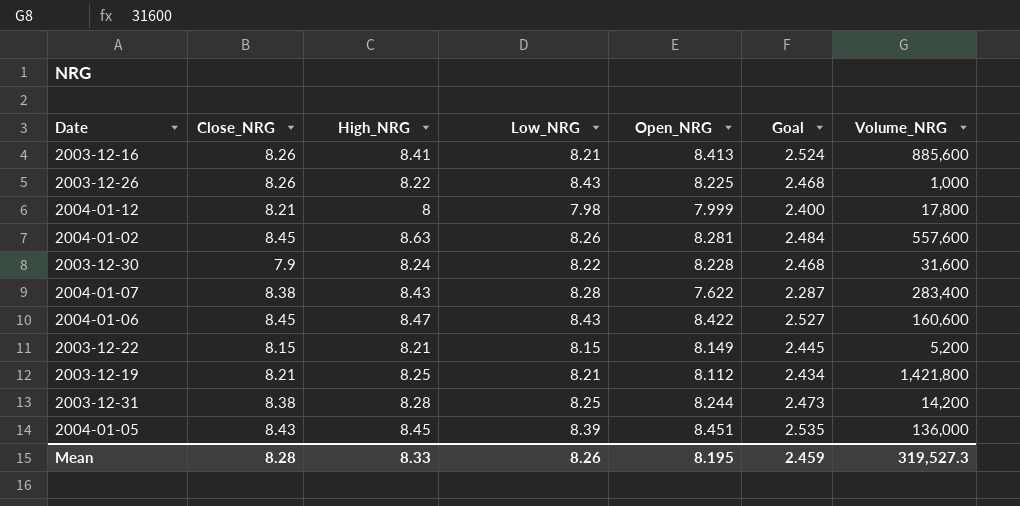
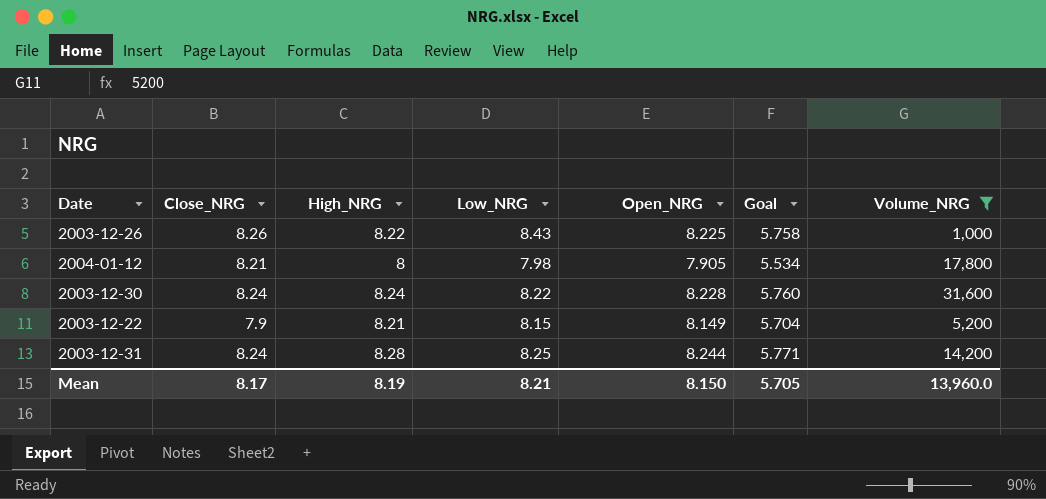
filter: none -> Volume_NRG <= 31,600
column Goal | formula: [Open_NRG] * 0.3 -> [Open_NRG] * 0.7
2004-01-12 | Open_NRG: 7.999 -> 7.905
2003-12-30 | Close_NRG: 7.9 -> 8.24
2003-12-22 | Close_NRG: 8.15 -> 7.9
2003-12-31 | Close_NRG: 8.38 -> 8.24
Mean | Close_NRG: 8.28 -> 8.17
Mean | High_NRG: 8.33 -> 8.19
Mean | Low_NRG: 8.26 -> 8.21
Mean | Open_NRG: 8.195 -> 8.150
Mean | Goal: 2.459 -> 5.705
Mean | Volume_NRG: 319,527.3 -> 13,960.0

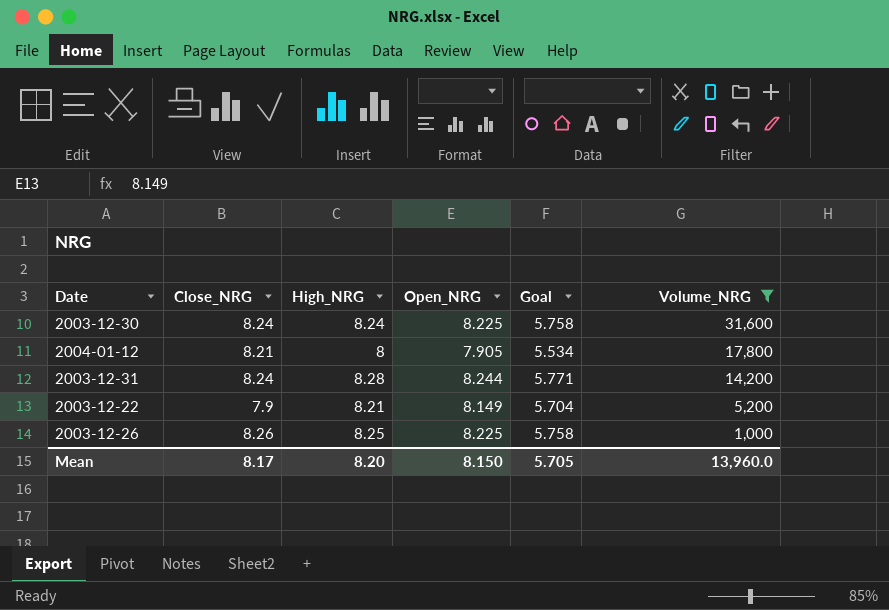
row order: none -> Volume_NRG descending
column Low_NRG | position: 4 -> none
2003-12-30 | Open_NRG: 8.228 -> 8.225
2003-12-30 | Goal: 5.760 -> 5.758
2003-12-26 | High_NRG: 8.22 -> 8.25
Mean | High_NRG: 8.19 -> 8.20

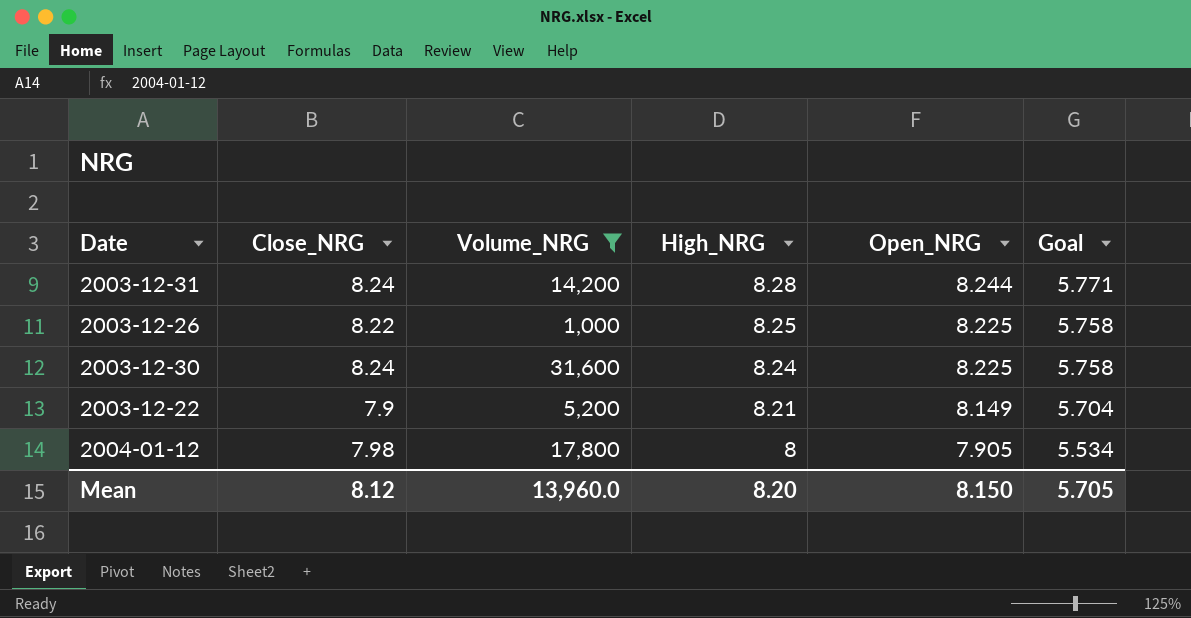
row order: Volume_NRG descending -> High_NRG descending
column Volume_NRG | position: 6 -> 3
2003-12-26 | Close_NRG: 8.26 -> 8.22
2004-01-12 | Close_NRG: 8.21 -> 7.98
Mean | Close_NRG: 8.17 -> 8.12

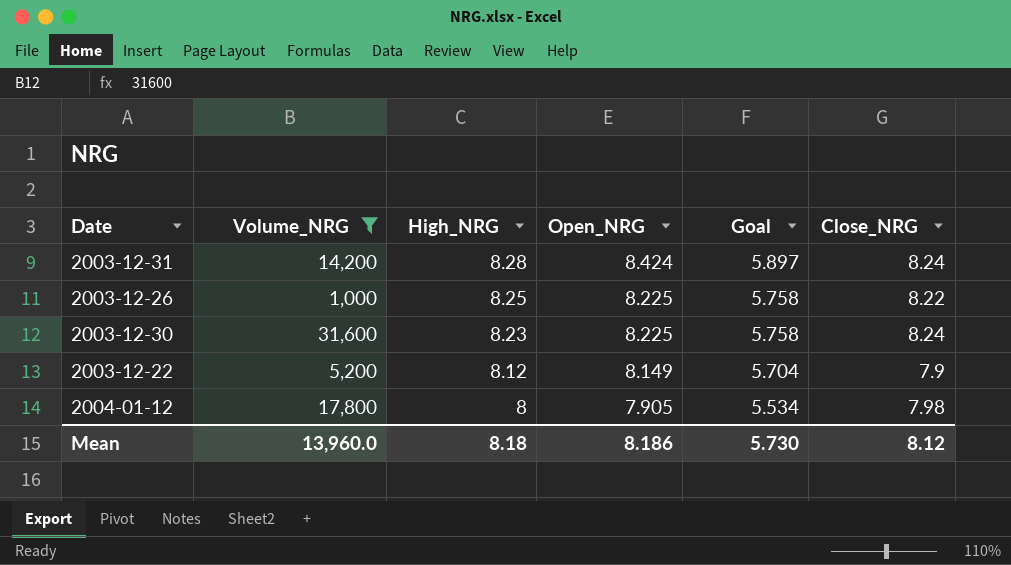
column Close_NRG | position: 2 -> 6
2003-12-31 | Open_NRG: 8.244 -> 8.424
2003-12-31 | Goal: 5.771 -> 5.897
2003-12-30 | High_NRG: 8.24 -> 8.23
2003-12-22 | High_NRG: 8.21 -> 8.12
Mean | High_NRG: 8.20 -> 8.18
Mean | Open_NRG: 8.150 -> 8.186
Mean | Goal: 5.705 -> 5.730

